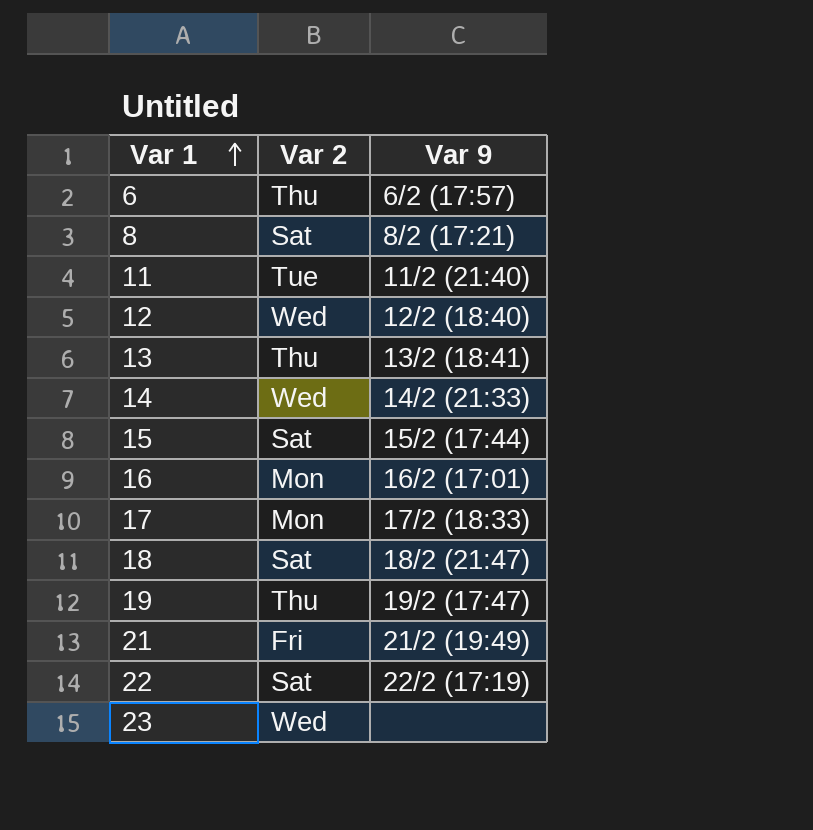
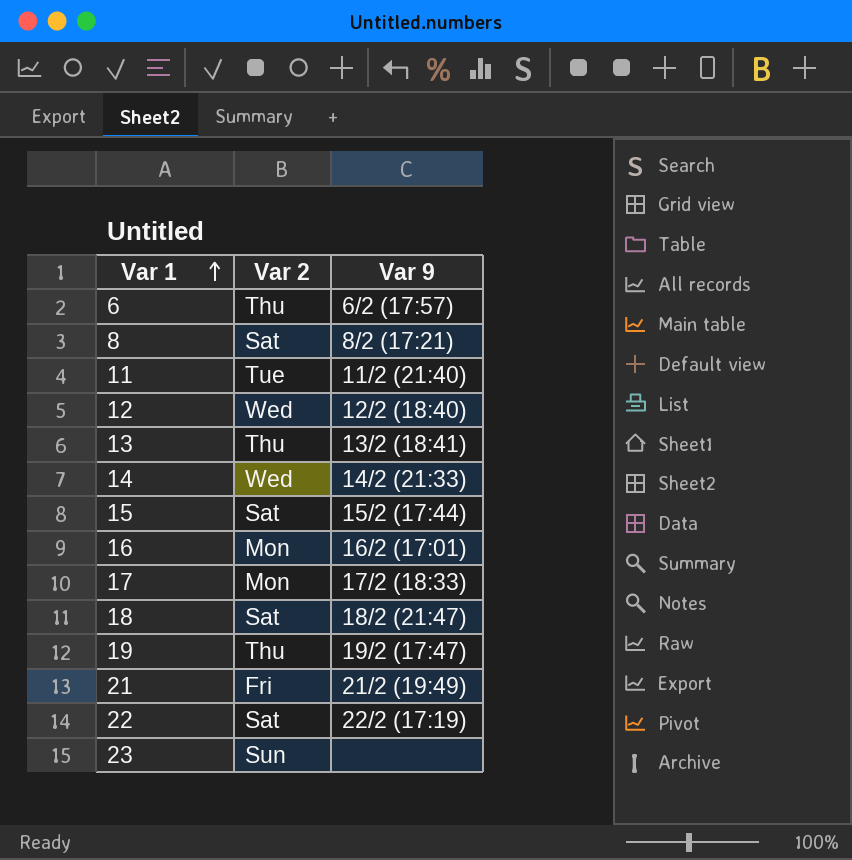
23 | Var 2: Wed -> Sun

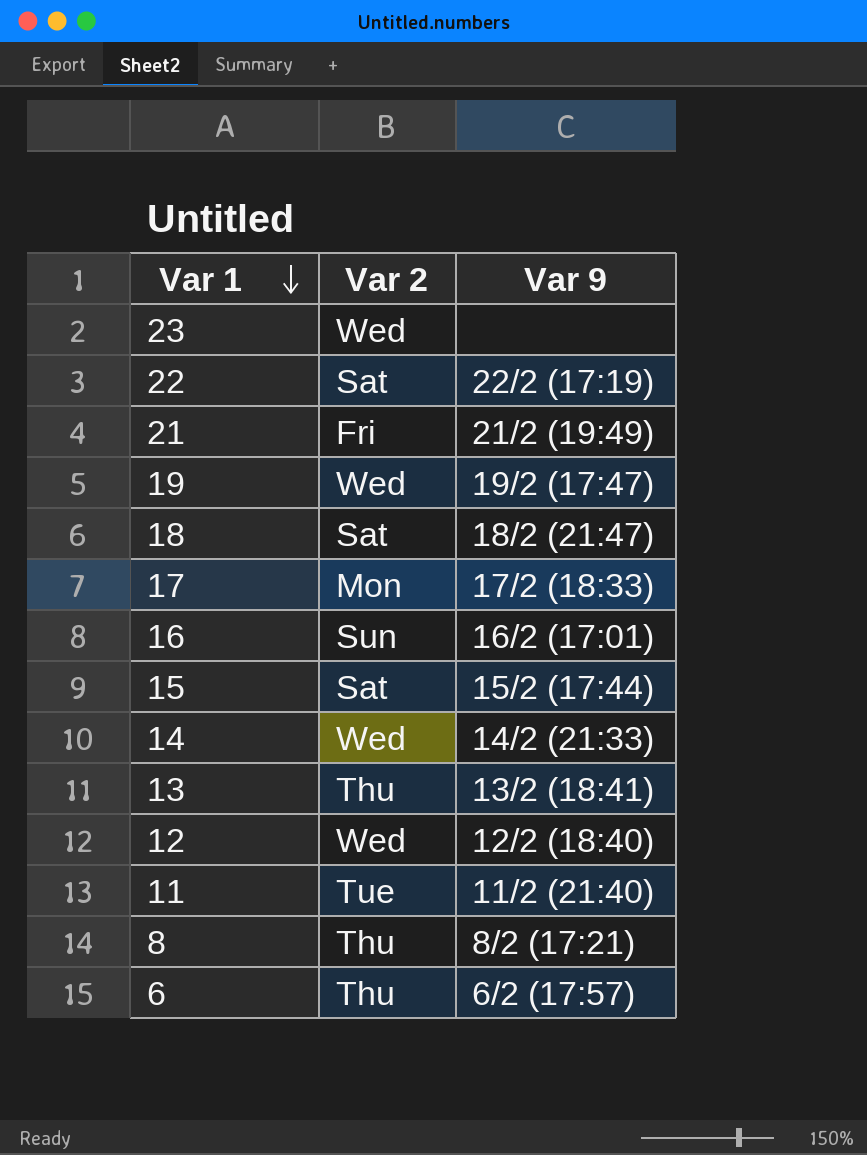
row order: Var 1 ascending -> Var 1 descending
23 | Var 2: Sun -> Wed
19 | Var 2: Thu -> Wed
16 | Var 2: Mon -> Sun
8 | Var 2: Sat -> Thu

